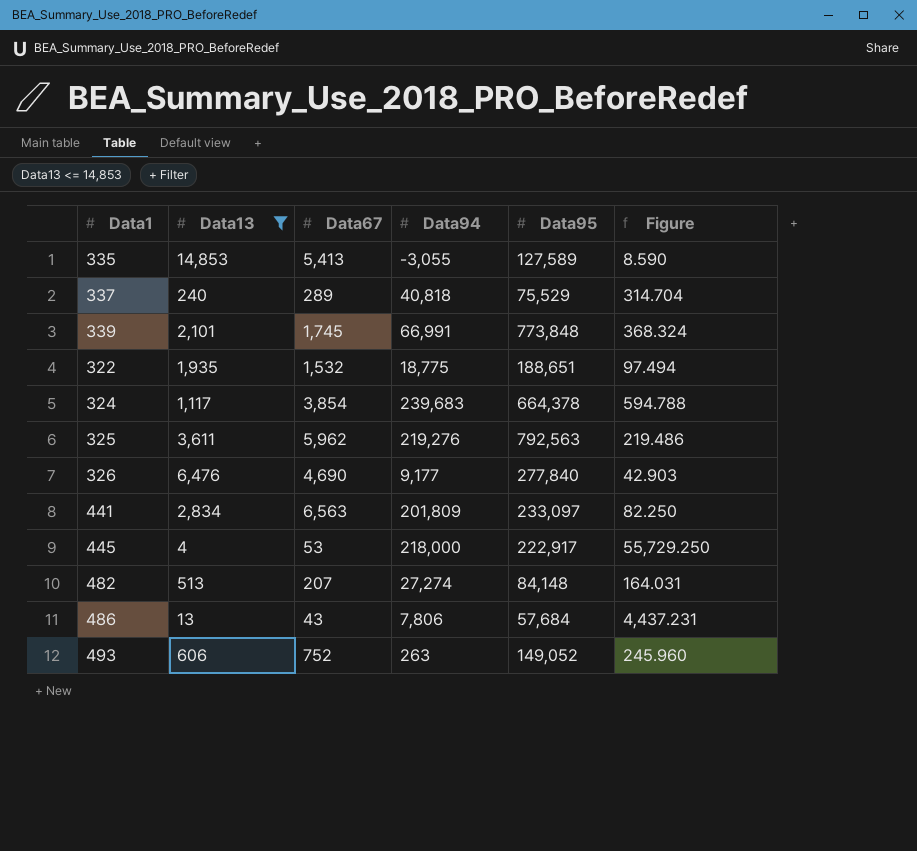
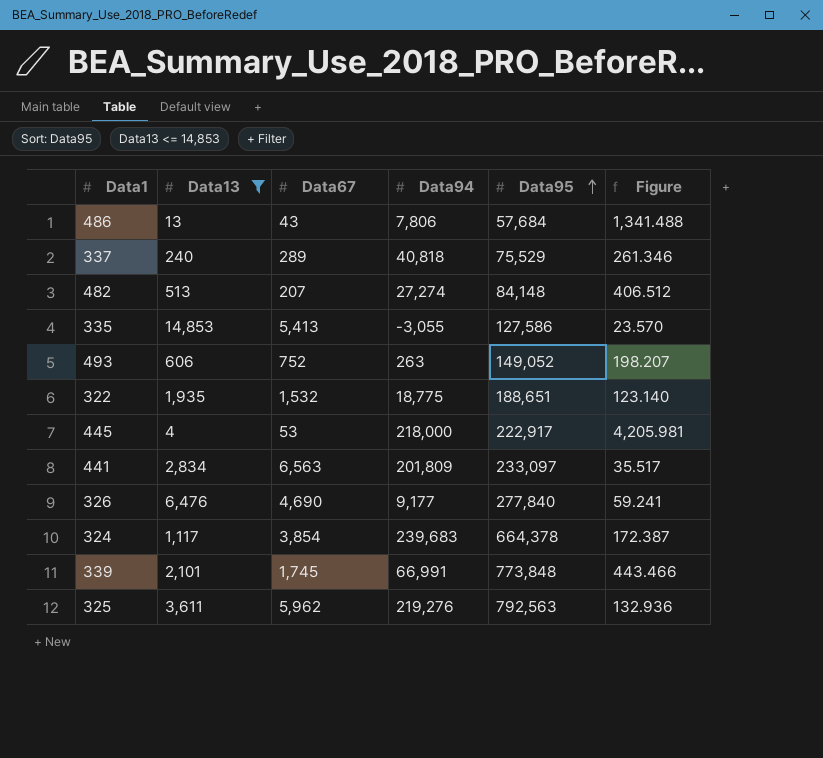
row order: none -> Data95 ascending
column Figure | formula: [Data95] / [Data13] -> [Data95] / [Data67]
335 | Data95: 127,589 -> 127,586

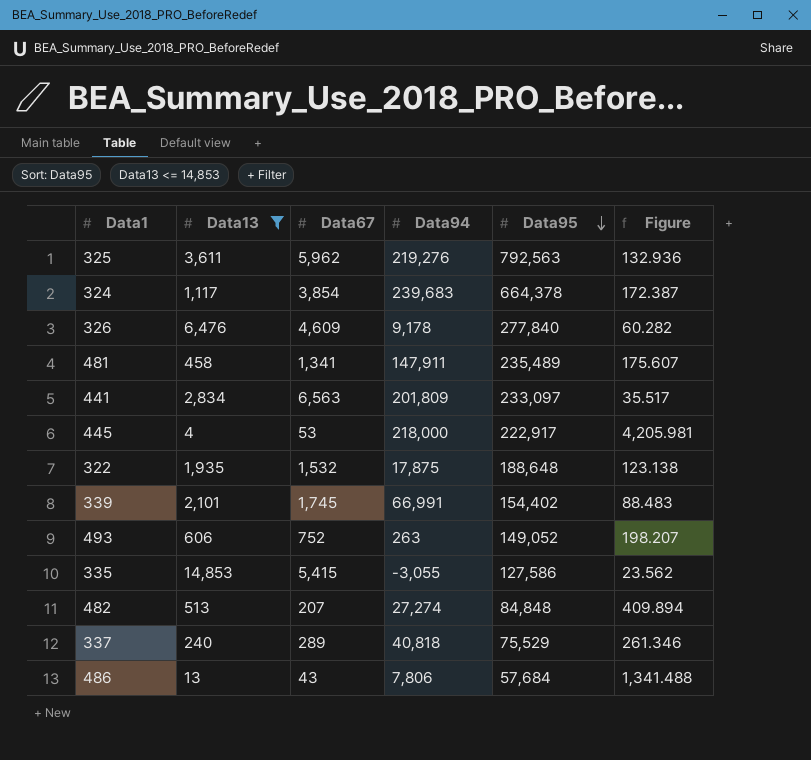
row order: Data95 ascending -> Data95 descending
326 | Data67: 4,690 -> 4,609
326 | Data94: 9,177 -> 9,178
326 | Figure: 59.241 -> 60.282
row 481: none -> 458 | 1,341 | 147,911 | 235,489 | 175.607
322 | Data94: 18,775 -> 17,875
322 | Data95: 188,651 -> 188,648
322 | Figure: 123.140 -> 123.138
339 | Data95: 773,848 -> 154,402
339 | Figure: 443.466 -> 88.483
335 | Data67: 5,413 -> 5,415
335 | Figure: 23.570 -> 23.562
482 | Data95: 84,148 -> 84,848
482 | Figure: 406.512 -> 409.894

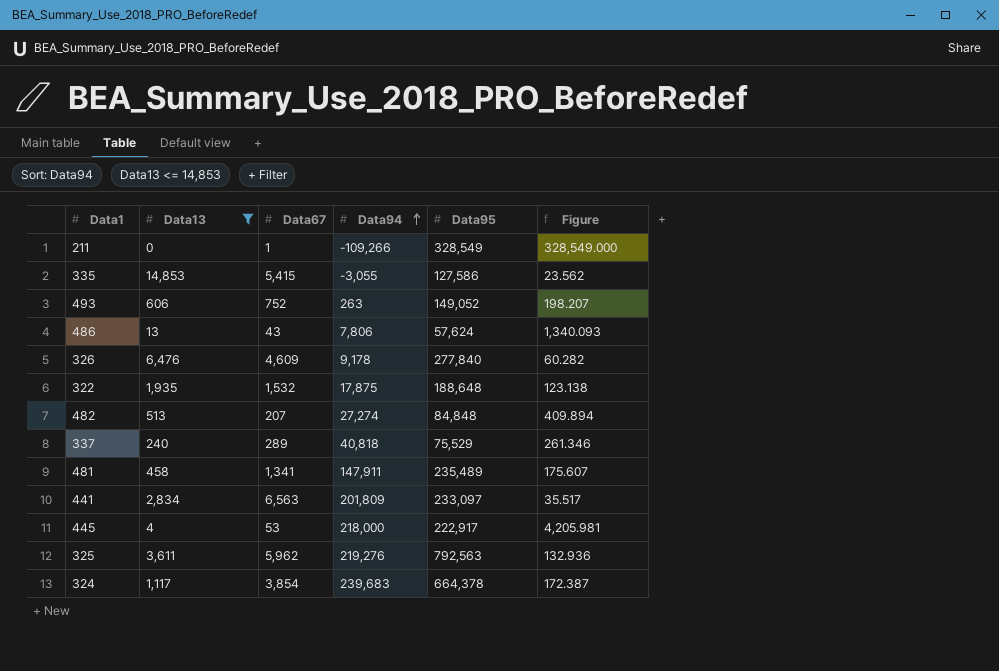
row order: Data95 descending -> Data94 ascending
row 339: 2,101 | 1,745 | 66,991 | 154,402 | 88.483 -> none
row 211: none -> 0 | 1 | -109,266 | 328,549 | 328,549.000
486 | Data95: 57,684 -> 57,624
486 | Figure: 1,341.488 -> 1,340.093

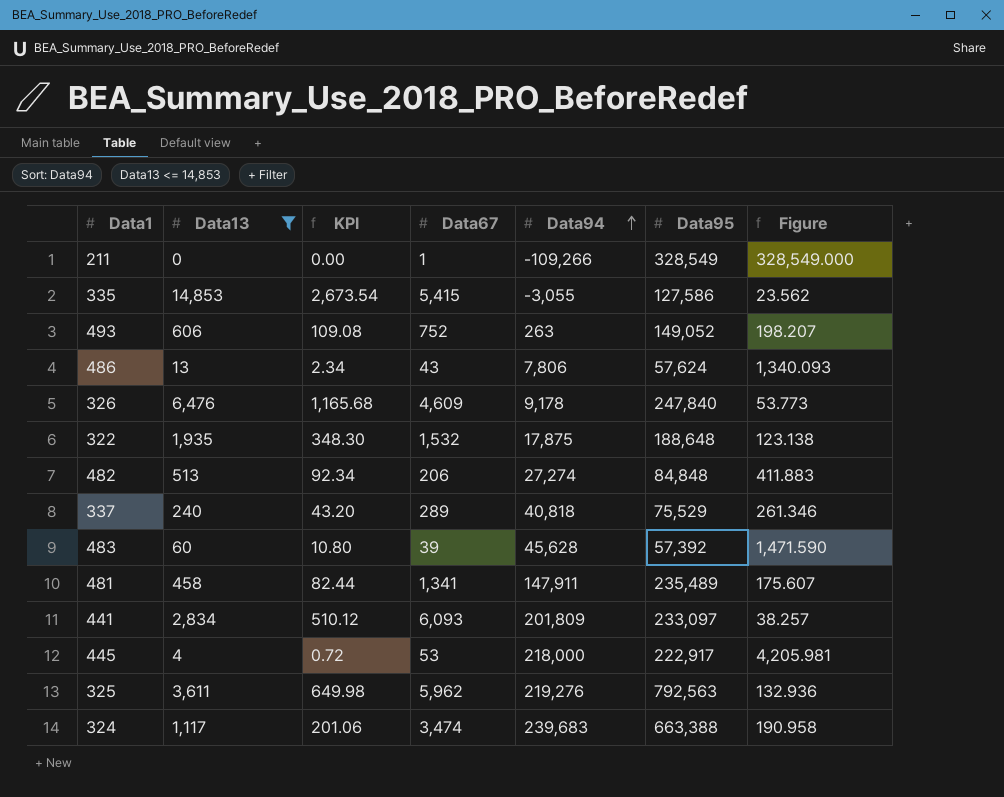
column KPI | formula: none -> [Data13] * 0.18
326 | Data95: 277,840 -> 247,840
326 | Figure: 60.282 -> 53.773
482 | Data67: 207 -> 206
482 | Figure: 409.894 -> 411.883
row 483: none -> 60 | 10.80 | 39 | 45,628 | 57,392 | 1,471.590
441 | Data67: 6,563 -> 6,093
441 | Figure: 35.517 -> 38.257
324 | Data67: 3,854 -> 3,474
324 | Data95: 664,378 -> 663,388
324 | Figure: 172.387 -> 190.958

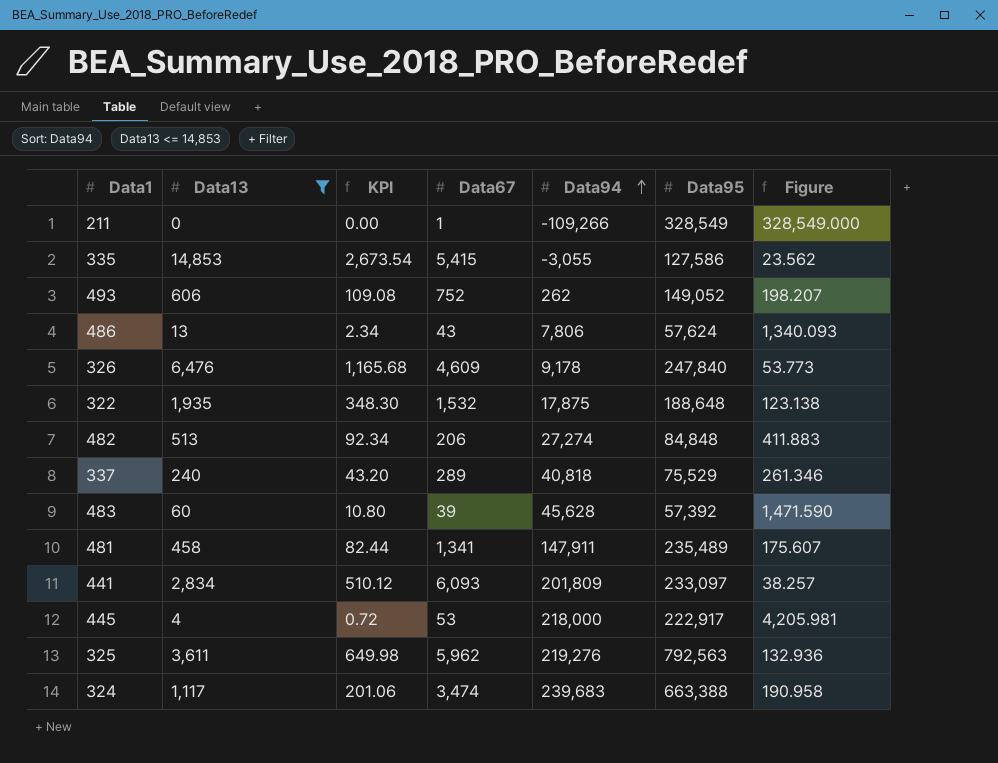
493 | Data94: 263 -> 262

